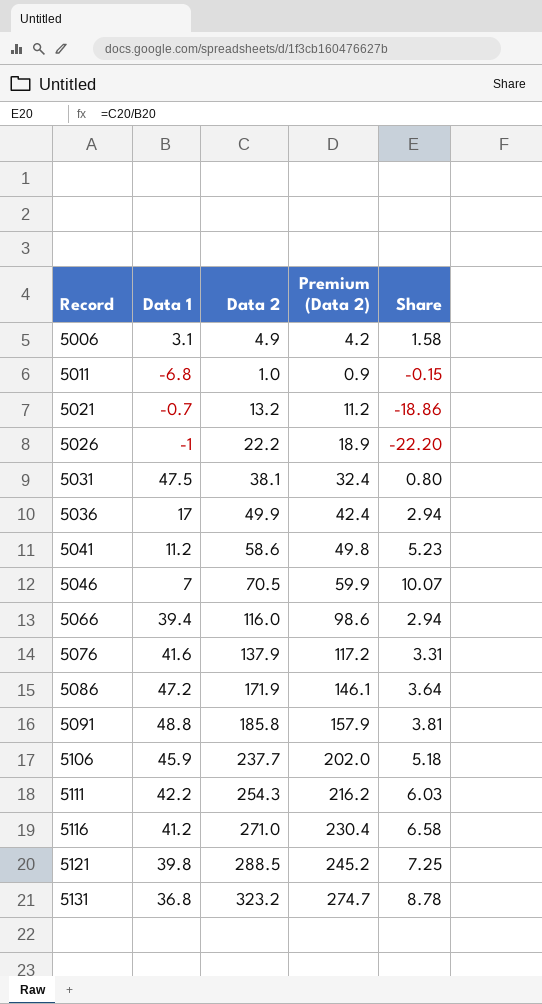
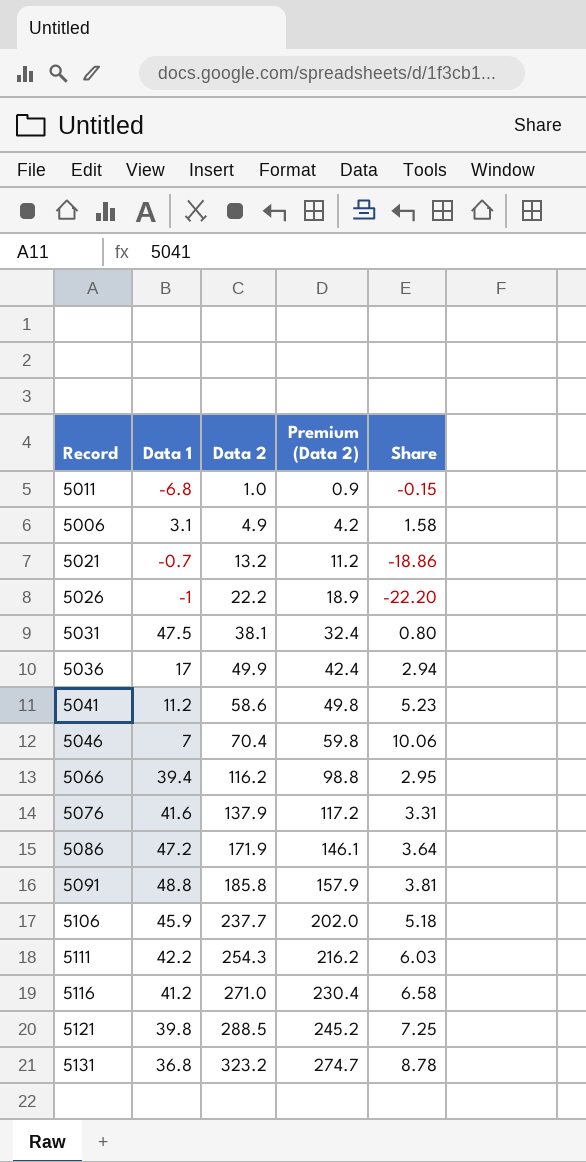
row order: Record ascending -> Data 2 ascending
5046 | Data 2: 70.5 -> 70.4
5046 | Premium (Data 2): 59.9 -> 59.8
5046 | Share: 10.07 -> 10.06
5066 | Data 2: 116.0 -> 116.2
5066 | Premium (Data 2): 98.6 -> 98.8
5066 | Share: 2.94 -> 2.95

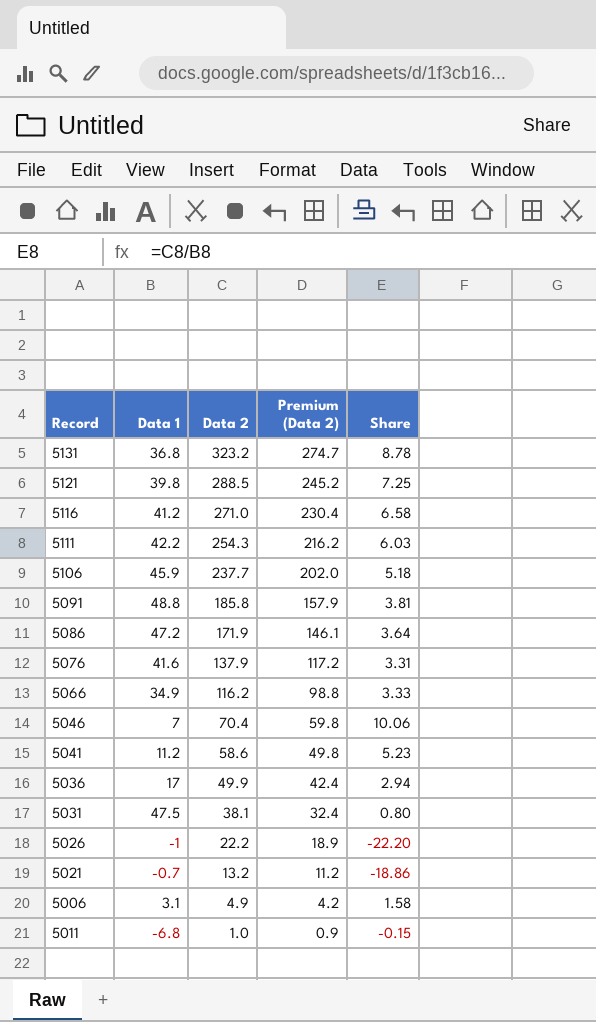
row order: Data 2 ascending -> Data 2 descending
5066 | Data 1: 39.4 -> 34.9
5066 | Share: 2.95 -> 3.33

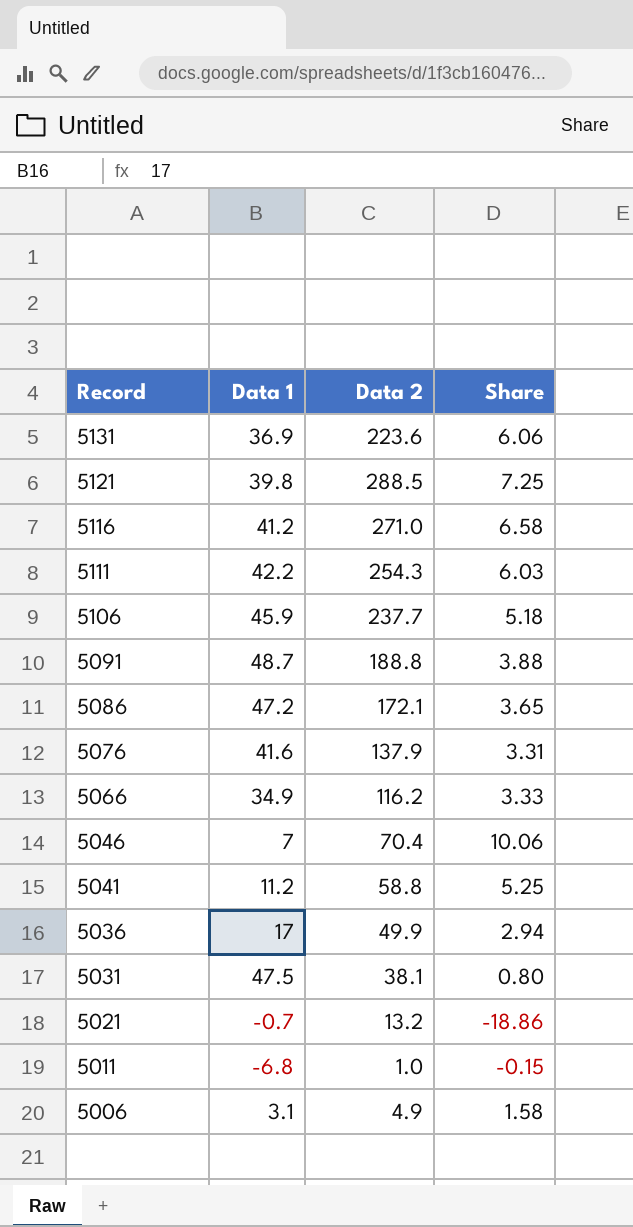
row order: Data 2 descending -> Record descending
column Premium (Data 2) | formula: [Data 2] * 0.85 -> none
row 5026: -1 | 22.2 | 18.9 | -22.20 -> none
5131 | Data 1: 36.8 -> 36.9
5131 | Data 2: 323.2 -> 223.6
5131 | Share: 8.78 -> 6.06
5091 | Data 1: 48.8 -> 48.7
5091 | Data 2: 185.8 -> 188.8
5091 | Share: 3.81 -> 3.88
5086 | Data 2: 171.9 -> 172.1
5086 | Share: 3.64 -> 3.65
5041 | Data 2: 58.6 -> 58.8
5041 | Share: 5.23 -> 5.25

